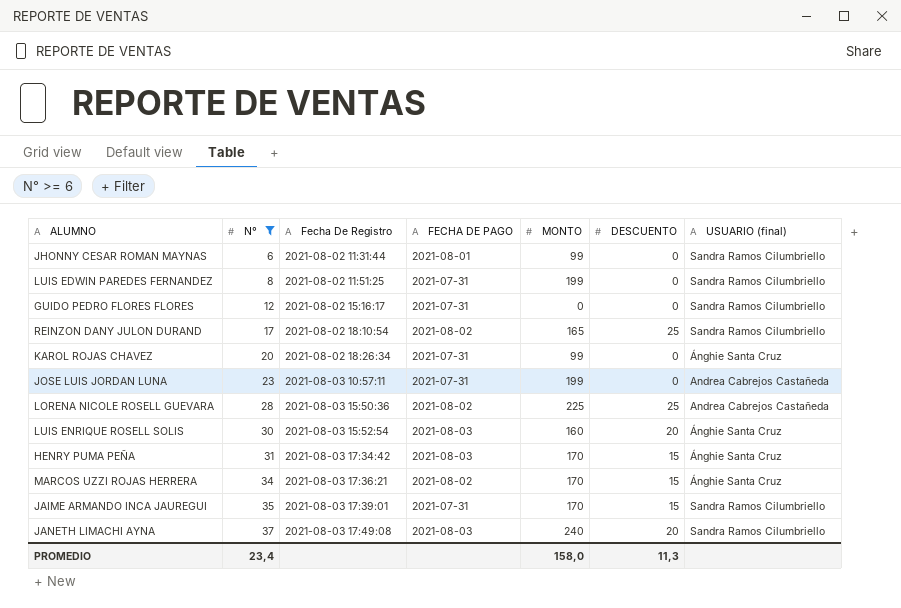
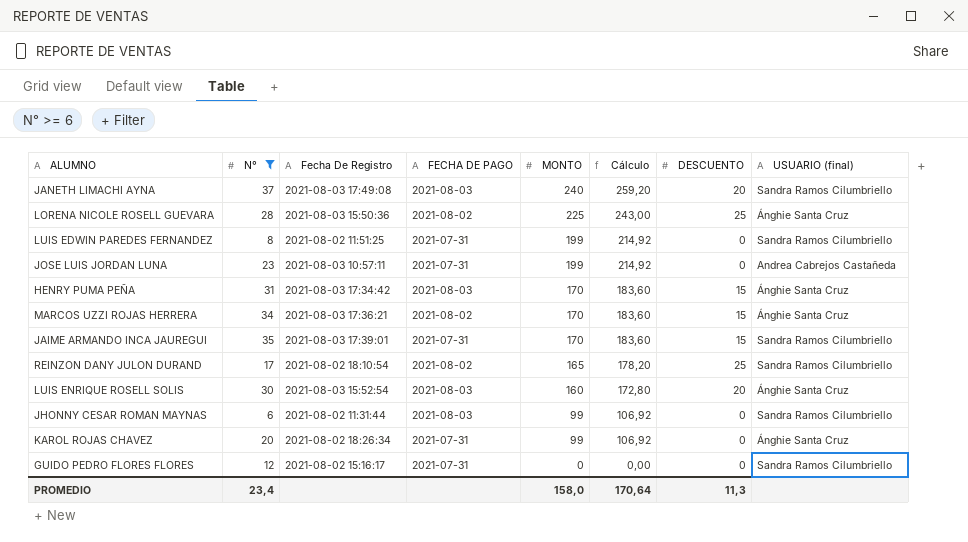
row order: N° ascending -> MONTO descending
column Cálculo | formula: none -> [MONTO] * 1,08
LORENA NICOLE ROSELL GUEVARA | USUARIO (final): Andrea Cabrejos Castañeda -> Ánghie Santa Cruz
JHONNY CESAR ROMAN MAYNAS | FECHA DE PAGO: 2021-08-01 -> 2021-08-03

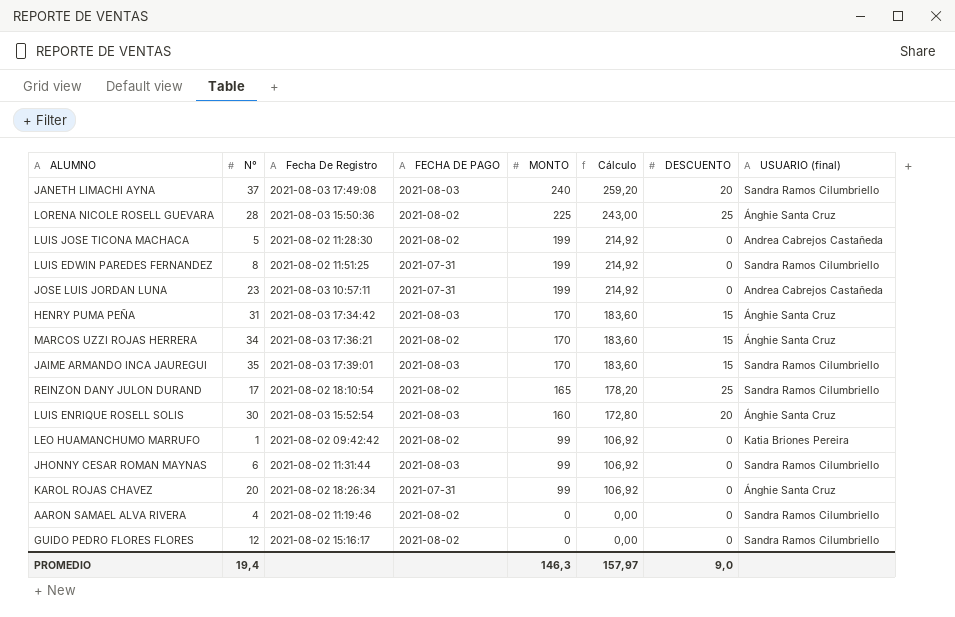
filter: N° >= 6 -> none
JAIME ARMANDO INCA JAUREGUI | FECHA DE PAGO: 2021-07-31 -> 2021-08-03
GUIDO PEDRO FLORES FLORES | FECHA DE PAGO: 2021-07-31 -> 2021-08-02
PROMEDIO | N°: 23,4 -> 19,4
PROMEDIO | MONTO: 158,0 -> 146,3
PROMEDIO | Cálculo: 170,64 -> 157,97
PROMEDIO | DESCUENTO: 11,3 -> 9,0

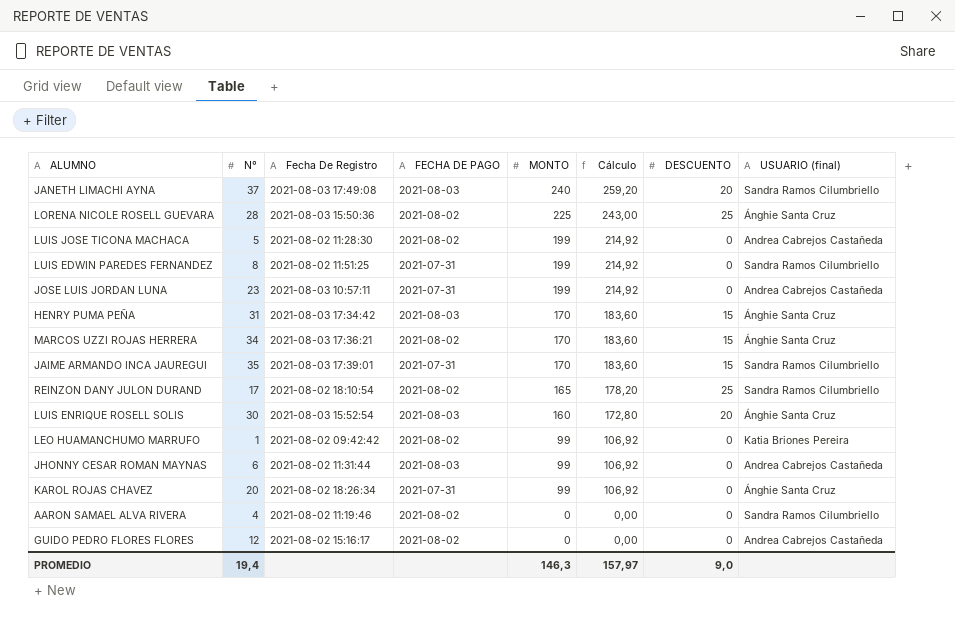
JAIME ARMANDO INCA JAUREGUI | FECHA DE PAGO: 2021-08-03 -> 2021-07-31
JHONNY CESAR ROMAN MAYNAS | USUARIO (final): Sandra Ramos Cilumbriello -> Andrea Cabrejos Castañeda
GUIDO PEDRO FLORES FLORES | USUARIO (final): Sandra Ramos Cilumbriello -> Andrea Cabrejos Castañeda

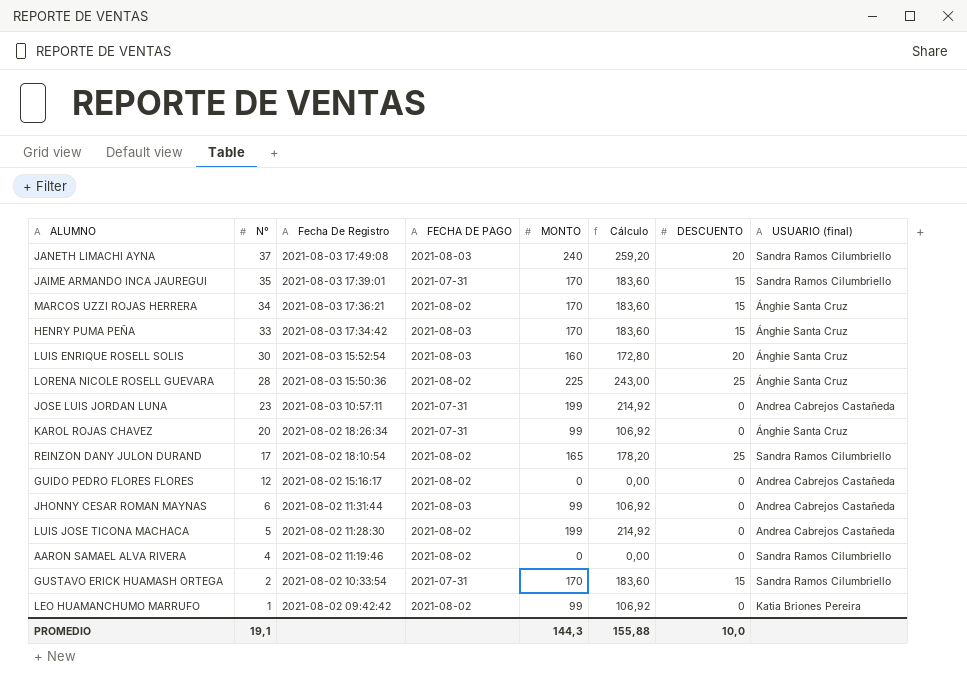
row order: MONTO descending -> N° descending
row LUIS EDWIN PAREDES FERNANDEZ: 8 | 2021-08-02 11:51:25 | 2021-07-31 | 199 | 214,92 | 0 | Sandra Ramos Cilumbriello -> none
HENRY PUMA PEÑA | N°: 31 -> 33
row GUSTAVO ERICK HUAMASH ORTEGA: none -> 2 | 2021-08-02 10:33:54 | 2021-07-31 | 170 | 183,60 | 15 | Sandra Ramos Cilumbriello
PROMEDIO | N°: 19,4 -> 19,1
PROMEDIO | MONTO: 146,3 -> 144,3
PROMEDIO | Cálculo: 157,97 -> 155,88
PROMEDIO | DESCUENTO: 9,0 -> 10,0

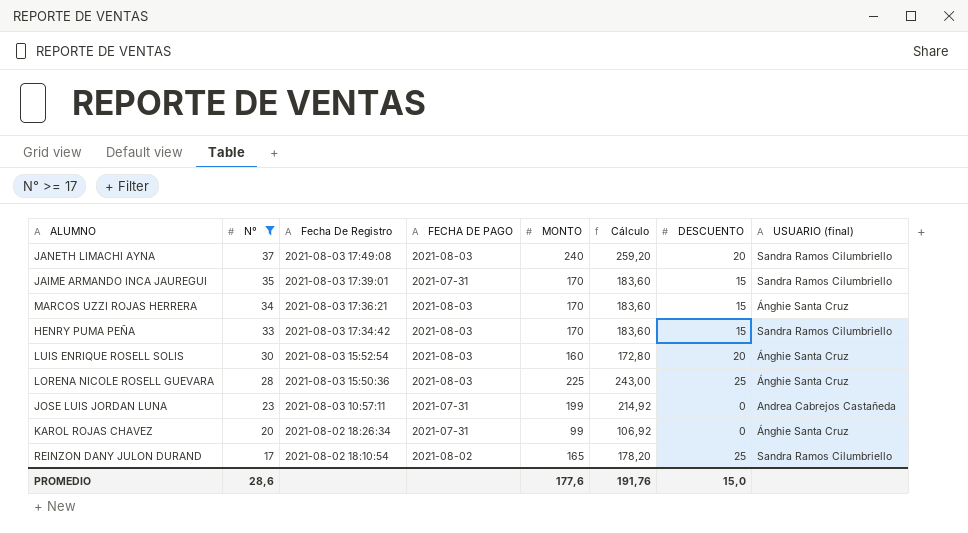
filter: none -> N° >= 17
MARCOS UZZI ROJAS HERRERA | FECHA DE PAGO: 2021-08-02 -> 2021-08-03
HENRY PUMA PEÑA | USUARIO (final): Ánghie Santa Cruz -> Sandra Ramos Cilumbriello
LORENA NICOLE ROSELL GUEVARA | FECHA DE PAGO: 2021-08-02 -> 2021-08-03
PROMEDIO | N°: 19,1 -> 28,6
PROMEDIO | MONTO: 144,3 -> 177,6
PROMEDIO | Cálculo: 155,88 -> 191,76
PROMEDIO | DESCUENTO: 10,0 -> 15,0

